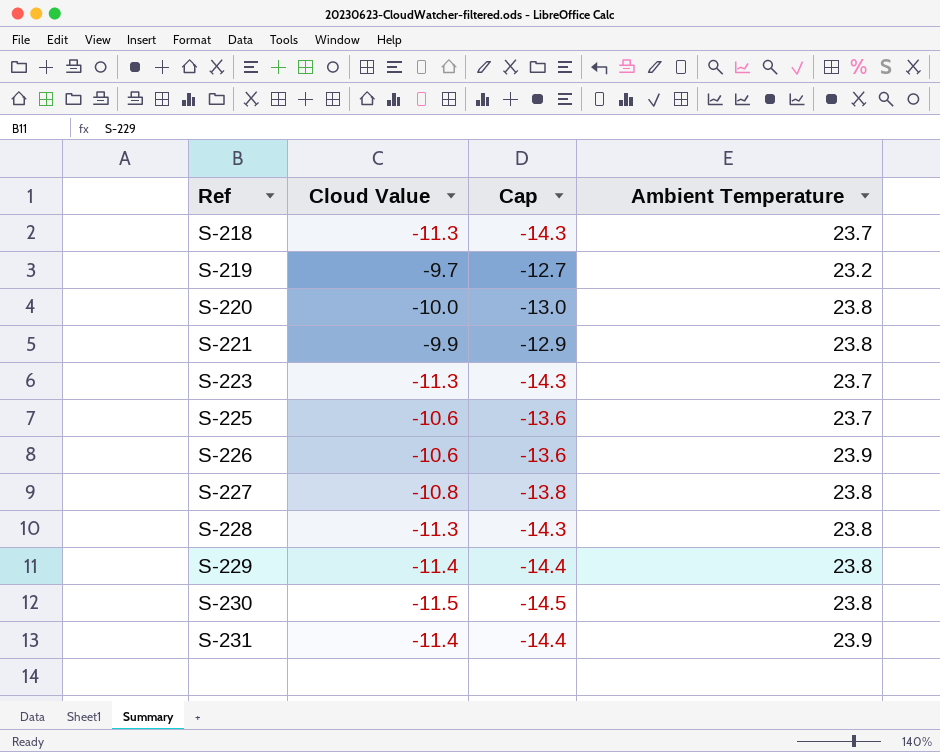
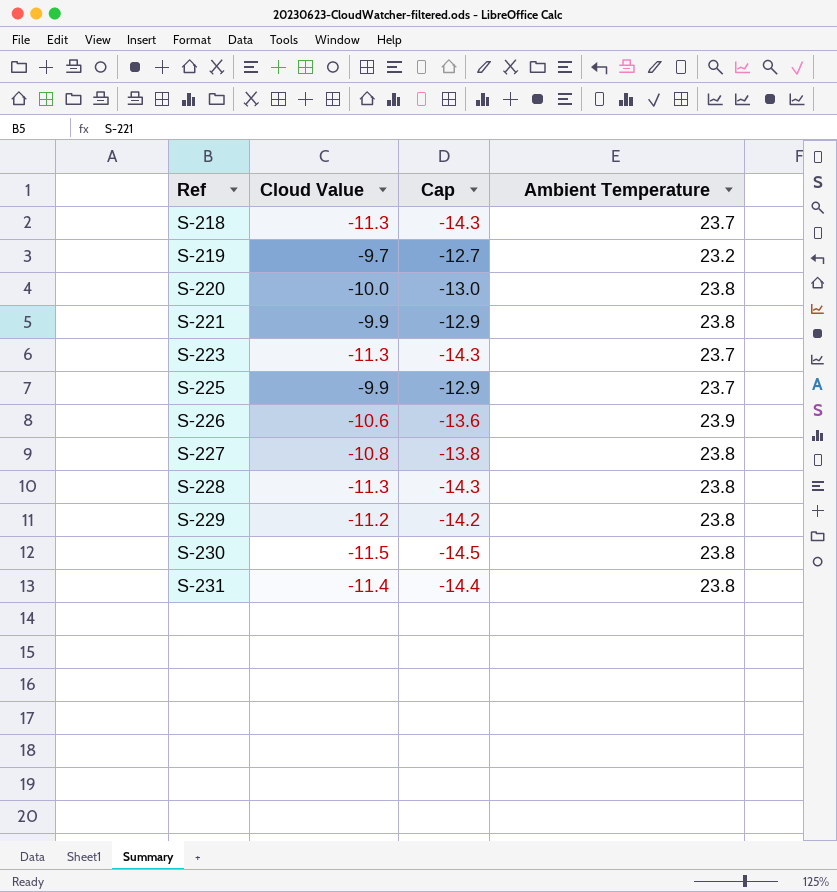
S-225 | Cloud Value: -10.6 -> -9.9
S-225 | Cap: -13.6 -> -12.9
S-229 | Cloud Value: -11.4 -> -11.2
S-229 | Cap: -14.4 -> -14.2
S-231 | Ambient Temperature: 23.9 -> 23.8

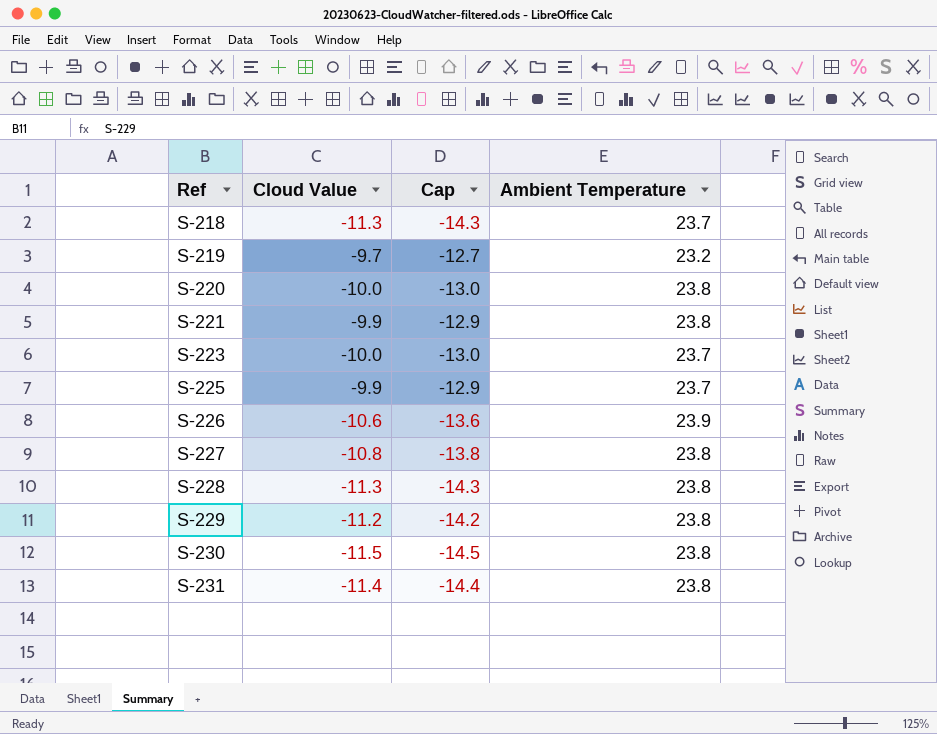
S-223 | Cloud Value: -11.3 -> -10.0
S-223 | Cap: -14.3 -> -13.0

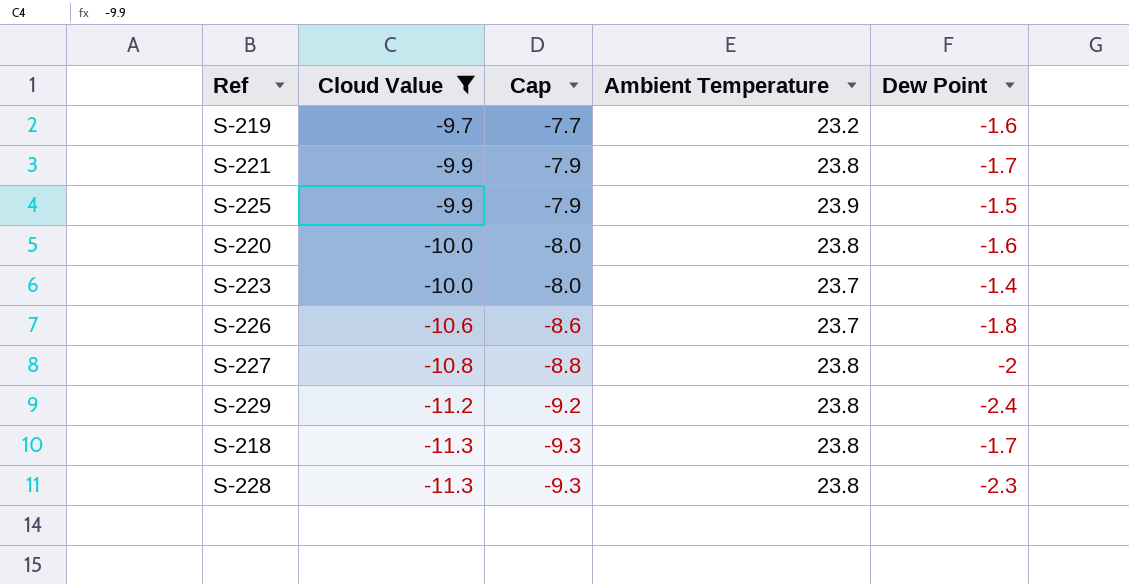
filter: none -> Cloud Value >= -11.3
row order: Ref ascending -> Cloud Value descending
column Cap | formula: [Cloud Value] - 3 -> [Cloud Value] + 2
column Dew Point | position: none -> 5
S-225 | Ambient Temperature: 23.7 -> 23.9
S-226 | Ambient Temperature: 23.9 -> 23.7
S-218 | Ambient Temperature: 23.7 -> 23.8

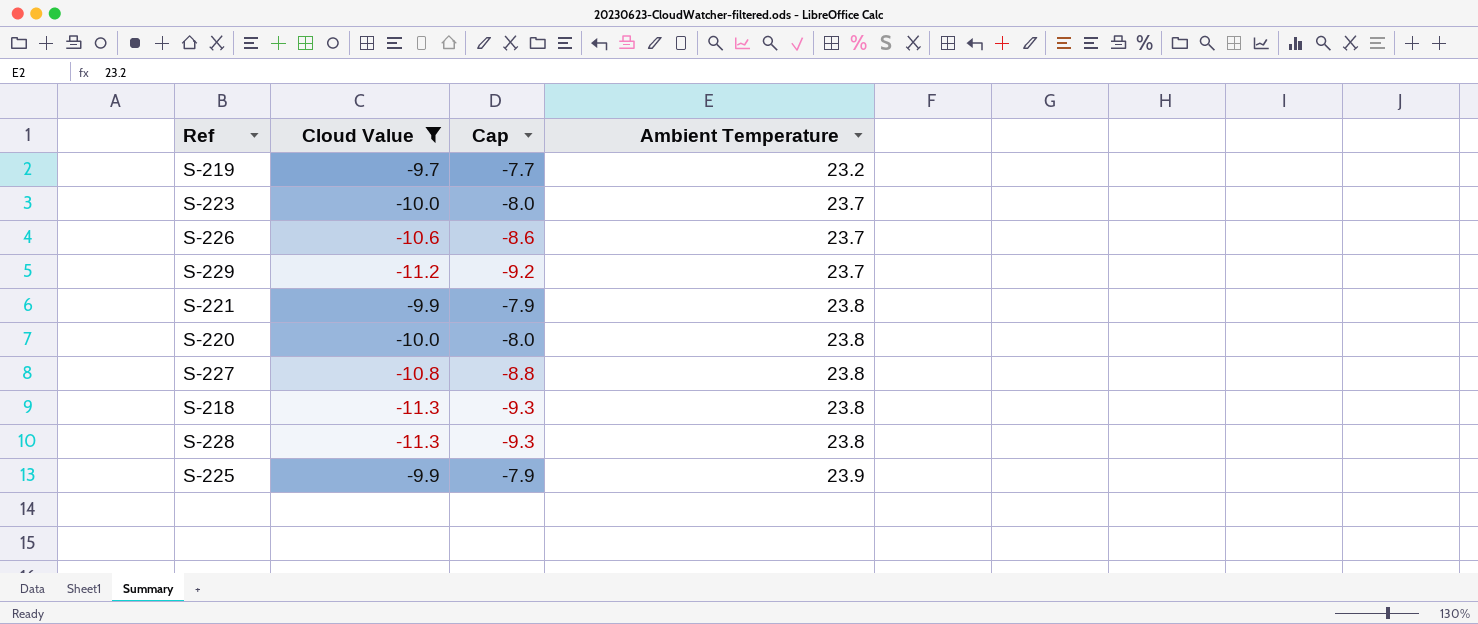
row order: Cloud Value descending -> Ambient Temperature ascending
column Dew Point | position: 5 -> none
S-229 | Ambient Temperature: 23.8 -> 23.7

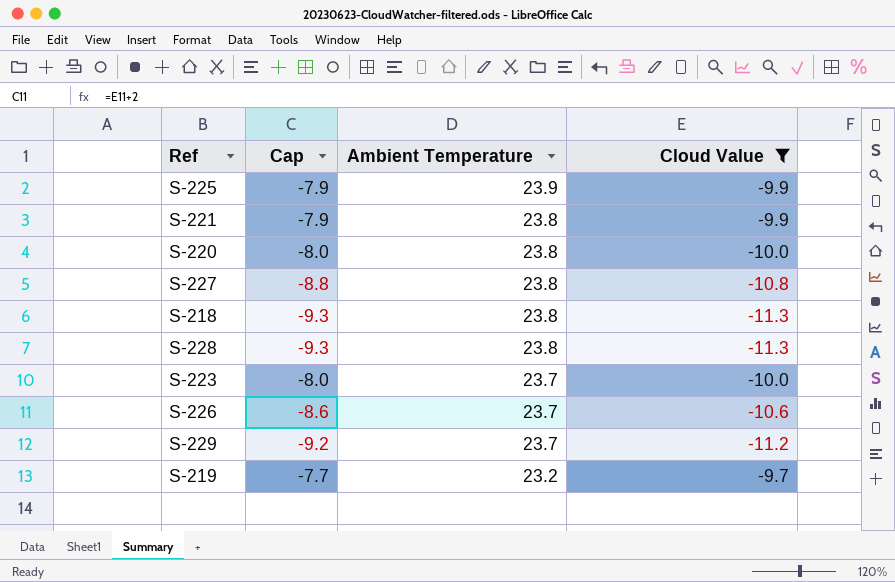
row order: Ambient Temperature ascending -> Ambient Temperature descending
column Cloud Value | position: 2 -> 4

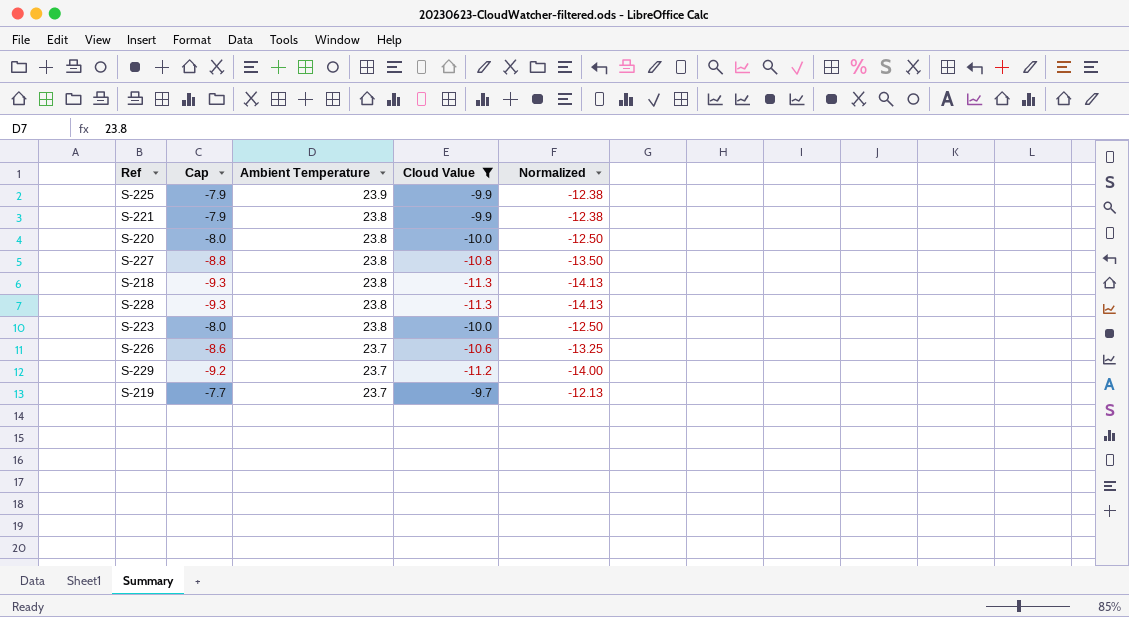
column Normalized | formula: none -> [Cloud Value] * 1.25
S-223 | Ambient Temperature: 23.7 -> 23.8
S-219 | Ambient Temperature: 23.2 -> 23.7

